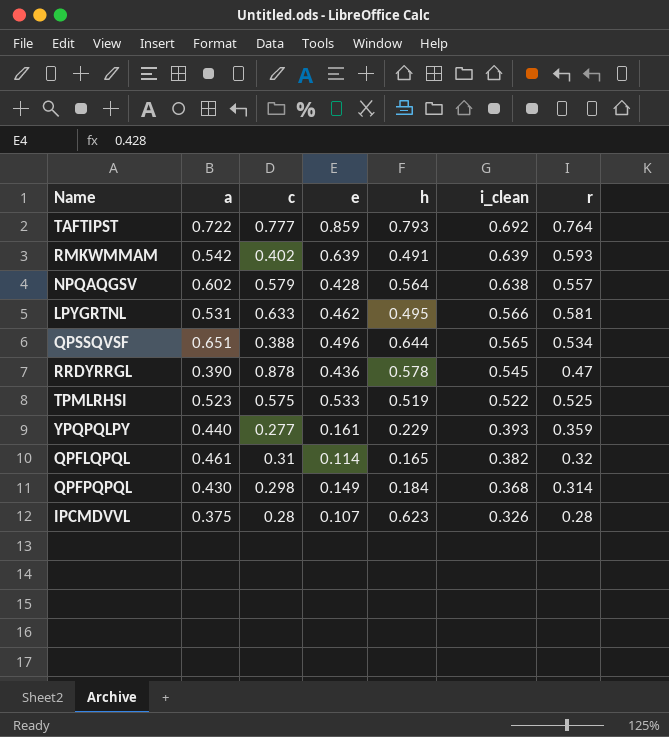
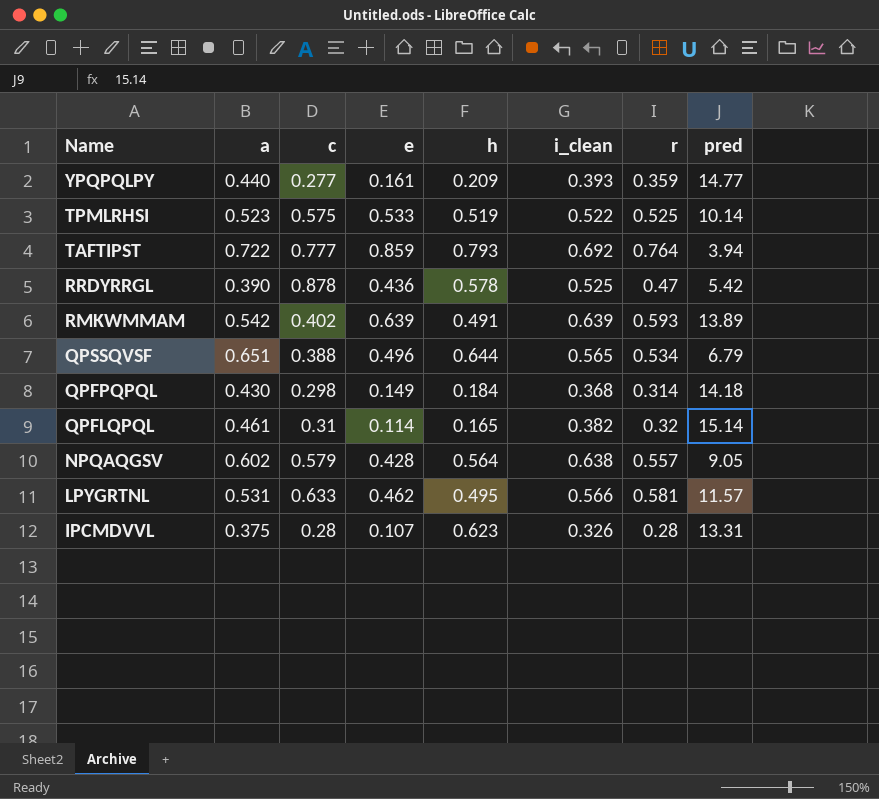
row order: i_clean descending -> Name descending
column pred | position: none -> 8
YPQPQLPY | h: 0.229 -> 0.209
RRDYRRGL | i_clean: 0.545 -> 0.525

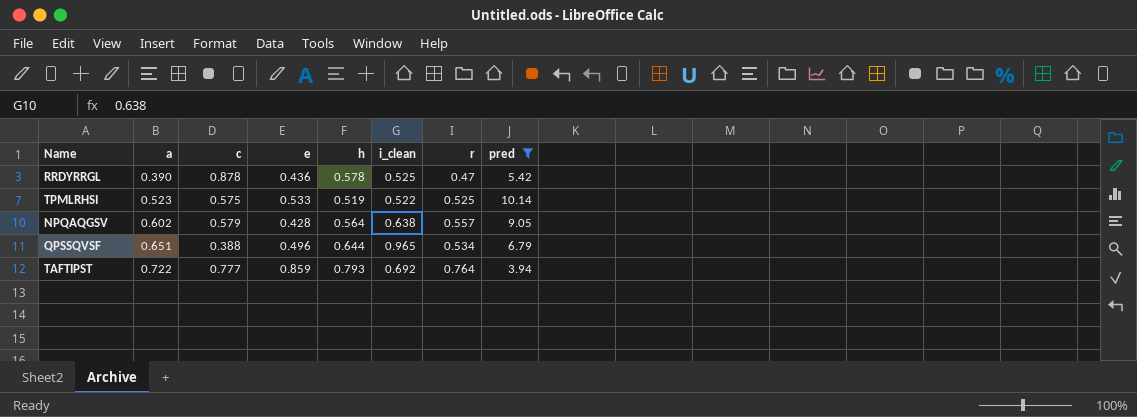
filter: none -> pred <= 10.14
row order: Name descending -> a ascending
QPSSQVSF | i_clean: 0.565 -> 0.965

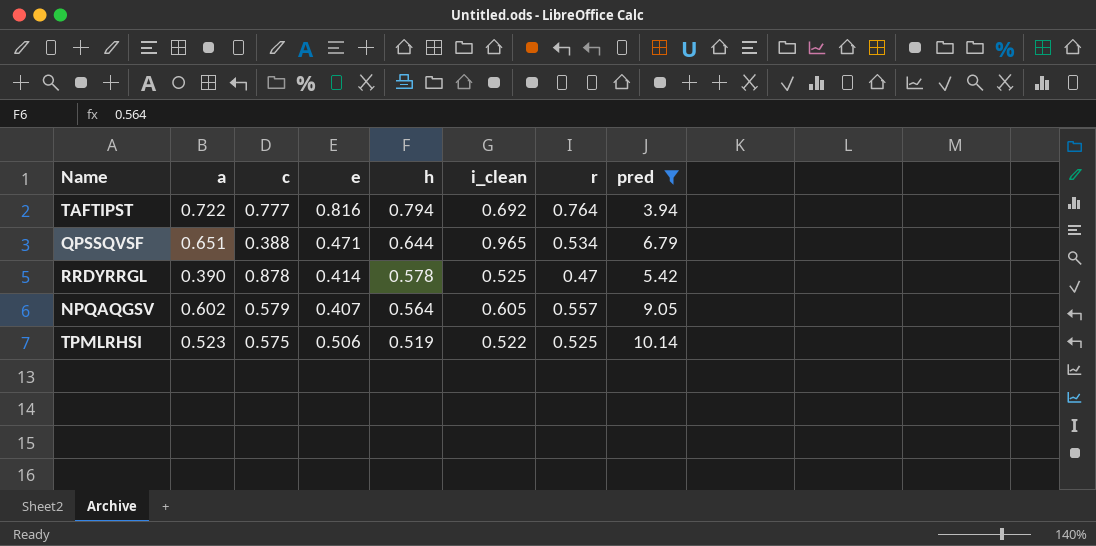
row order: a ascending -> h descending
TAFTIPST | e: 0.859 -> 0.816
TAFTIPST | h: 0.793 -> 0.794
QPSSQVSF | e: 0.496 -> 0.471
RRDYRRGL | e: 0.436 -> 0.414
NPQAQGSV | e: 0.428 -> 0.407
NPQAQGSV | i_clean: 0.638 -> 0.605
TPMLRHSI | e: 0.533 -> 0.506

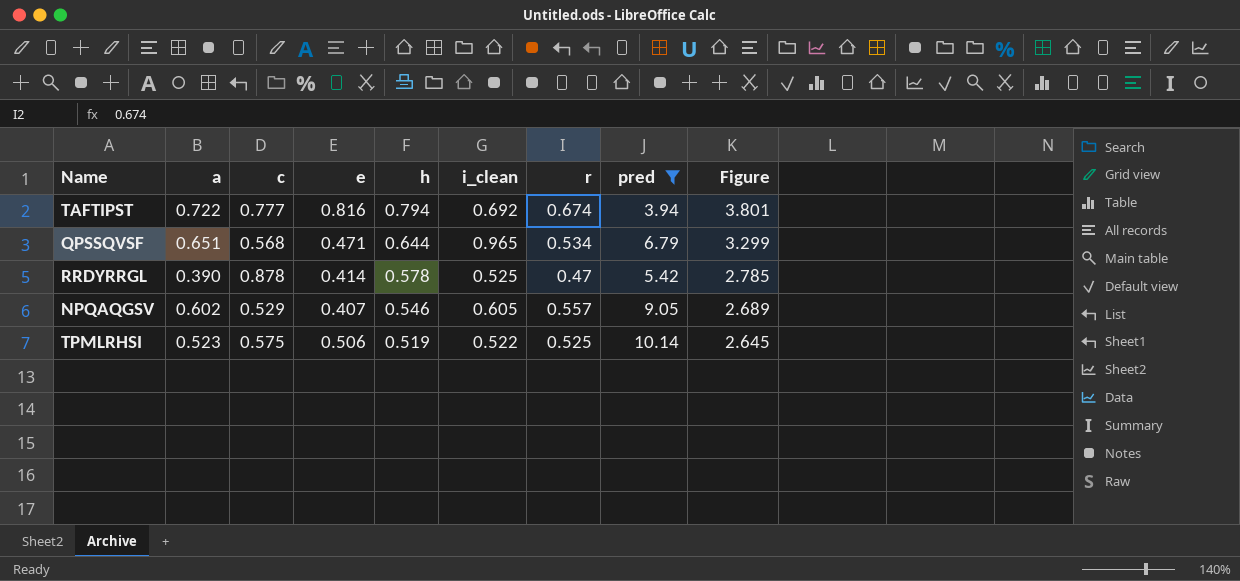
column Figure | formula: none -> [a] + [c] + [e] + [h] + [i_clean]
TAFTIPST | r: 0.764 -> 0.674
QPSSQVSF | c: 0.388 -> 0.568
NPQAQGSV | c: 0.579 -> 0.529
NPQAQGSV | h: 0.564 -> 0.546

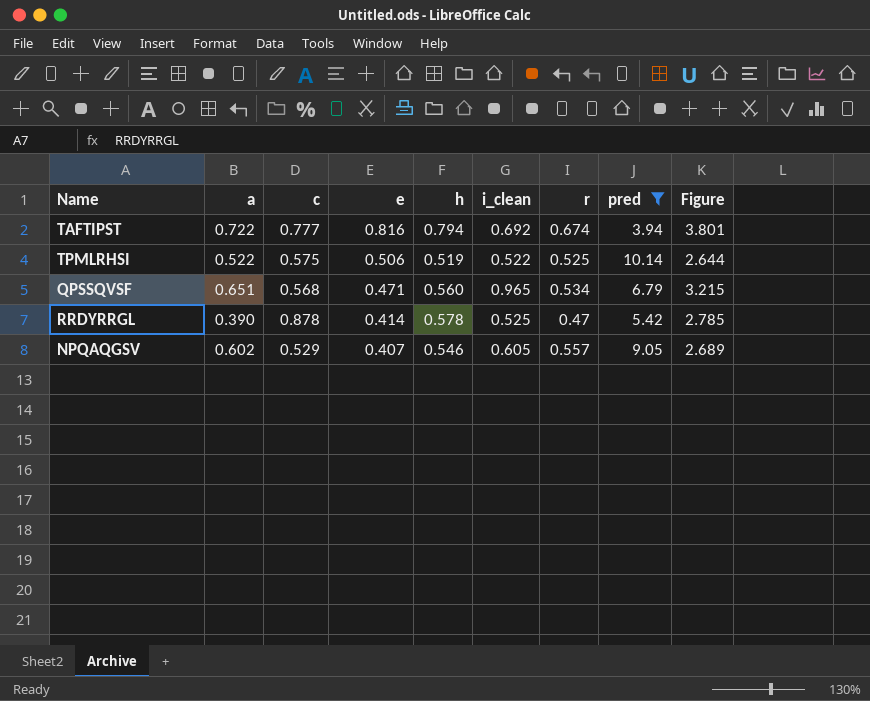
row order: h descending -> e descending
TPMLRHSI | a: 0.523 -> 0.522
TPMLRHSI | Figure: 2.645 -> 2.644
QPSSQVSF | h: 0.644 -> 0.560
QPSSQVSF | Figure: 3.299 -> 3.215

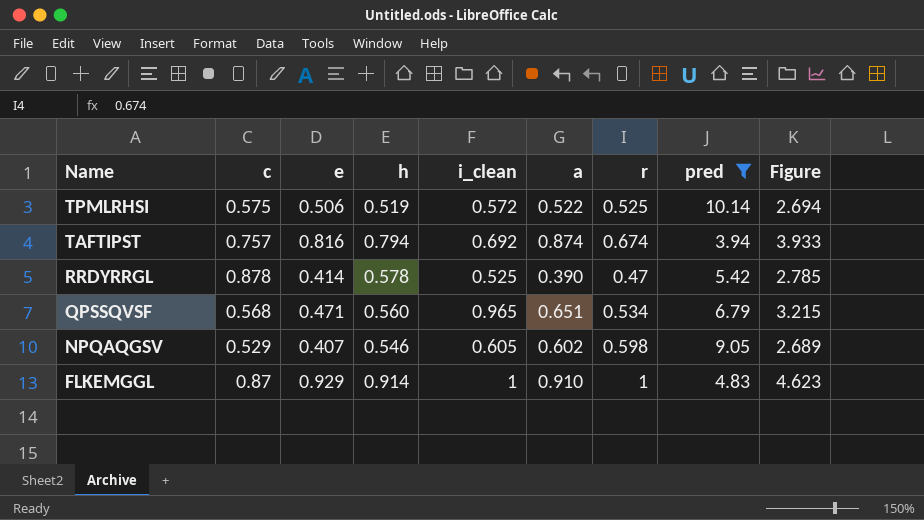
row order: e descending -> Name descending
column a | position: 2 -> 6
TPMLRHSI | i_clean: 0.522 -> 0.572
TPMLRHSI | Figure: 2.644 -> 2.694
TAFTIPST | c: 0.777 -> 0.757
TAFTIPST | a: 0.722 -> 0.874
TAFTIPST | Figure: 3.801 -> 3.933
NPQAQGSV | r: 0.557 -> 0.598
row FLKEMGGL: none -> 0.87 | 0.929 | 0.914 | 1 | 0.910 | 1 | 4.83 | 4.623

